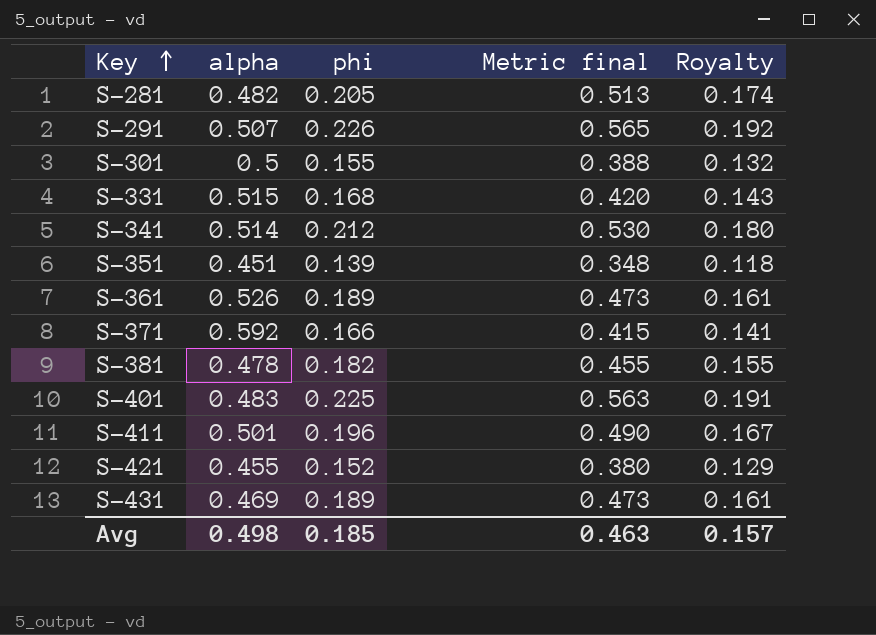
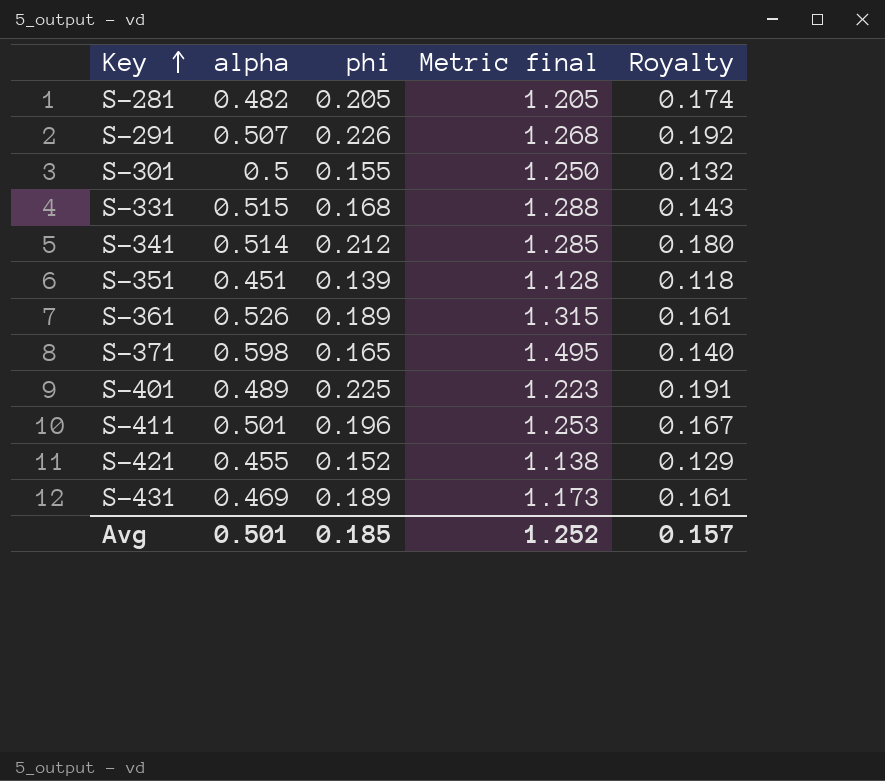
column Metric final | formula: [phi] * 2.5 -> [alpha] * 2.5
row S-381: 0.478 | 0.182 | 0.455 | 0.155 -> none
S-371 | alpha: 0.592 -> 0.598
S-371 | phi: 0.166 -> 0.165
S-371 | Royalty: 0.141 -> 0.140
S-401 | alpha: 0.483 -> 0.489
Avg | alpha: 0.498 -> 0.501
Avg | Metric final: 0.463 -> 1.252

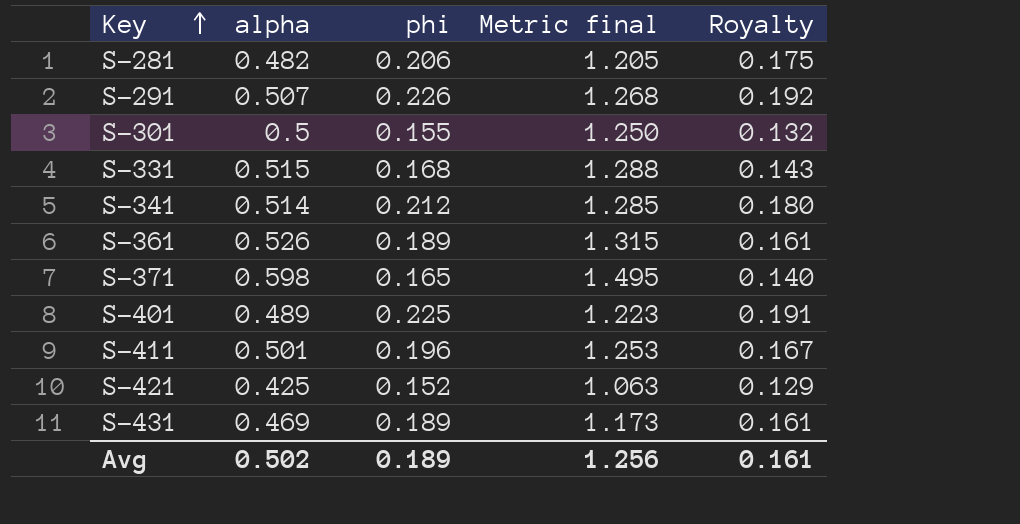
row S-351: 0.451 | 0.139 | 1.128 | 0.118 -> none
S-281 | phi: 0.205 -> 0.206
S-281 | Royalty: 0.174 -> 0.175
S-421 | alpha: 0.455 -> 0.425
S-421 | Metric final: 1.138 -> 1.063
Avg | alpha: 0.501 -> 0.502
Avg | phi: 0.185 -> 0.189
Avg | Metric final: 1.252 -> 1.256
Avg | Royalty: 0.157 -> 0.161

